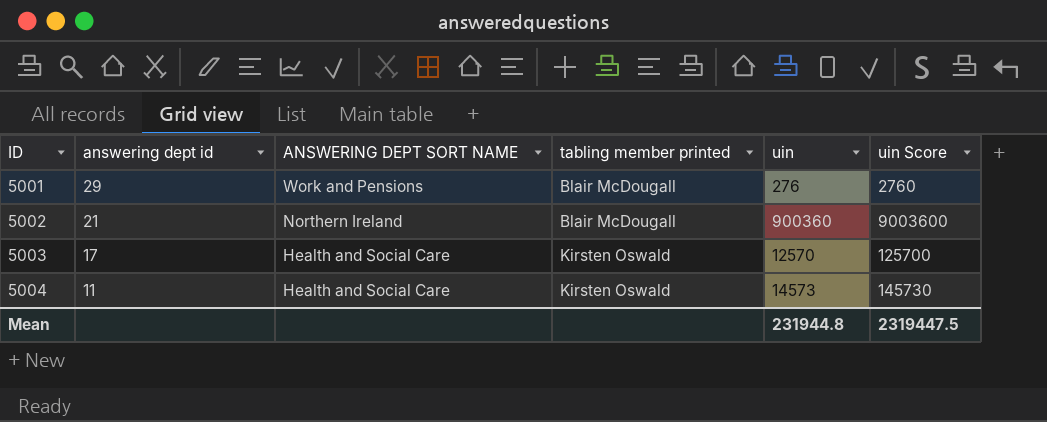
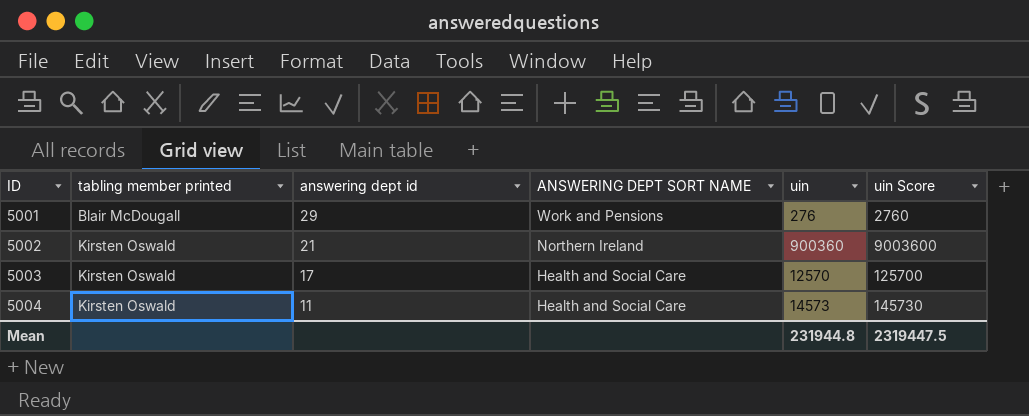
column tabling member printed | position: 4 -> 2
5002 | tabling member printed: Blair McDougall -> Kirsten Oswald

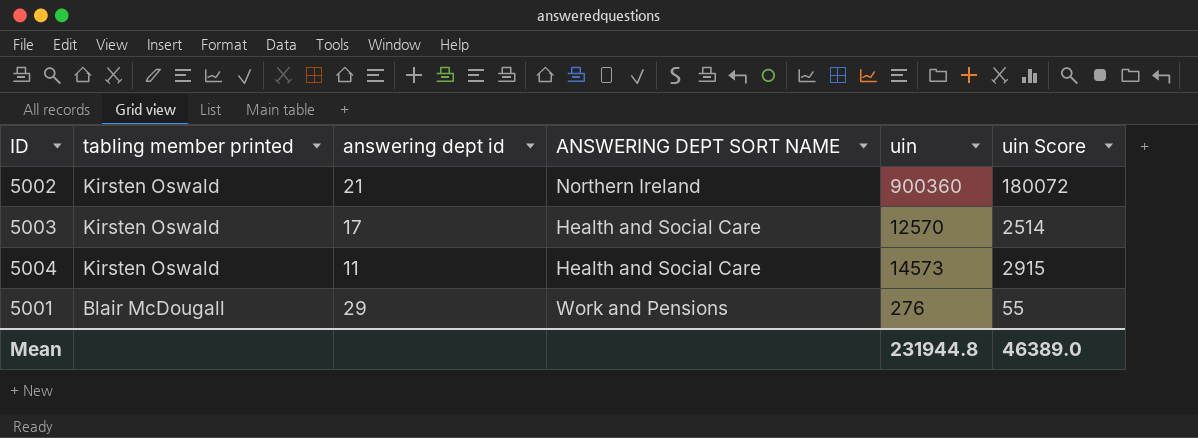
row order: ID ascending -> tabling member printed descending
column uin Score | formula: [uin] * 10 -> [uin] * 0.2
Mean | uin Score: 2319447.5 -> 46389.0

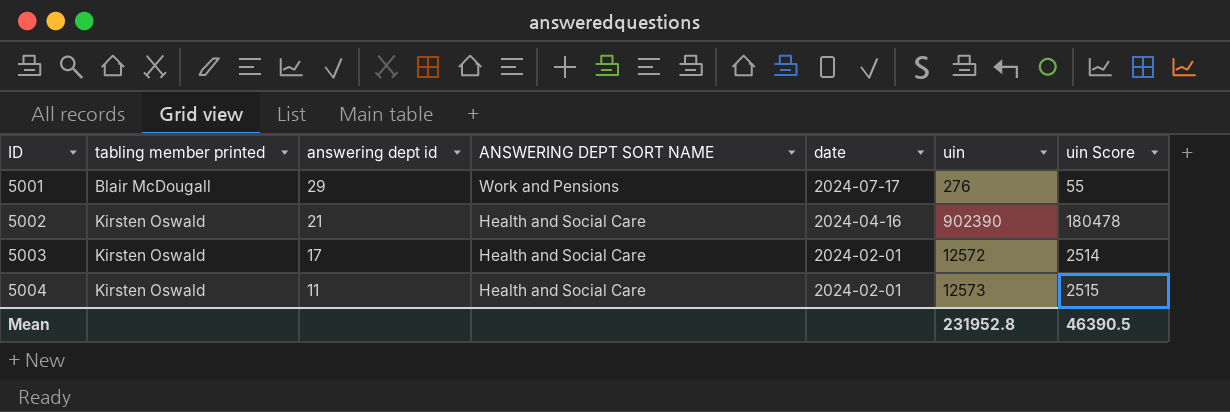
row order: tabling member printed descending -> ID ascending
column date | position: none -> 5
5002 | ANSWERING DEPT SORT NAME: Northern Ireland -> Health and Social Care
5002 | uin: 900360 -> 902390
5002 | uin Score: 180072 -> 180478
5003 | uin: 12570 -> 12572
5004 | uin: 14573 -> 12573
5004 | uin Score: 2915 -> 2515
Mean | uin: 231944.8 -> 231952.8
Mean | uin Score: 46389.0 -> 46390.5

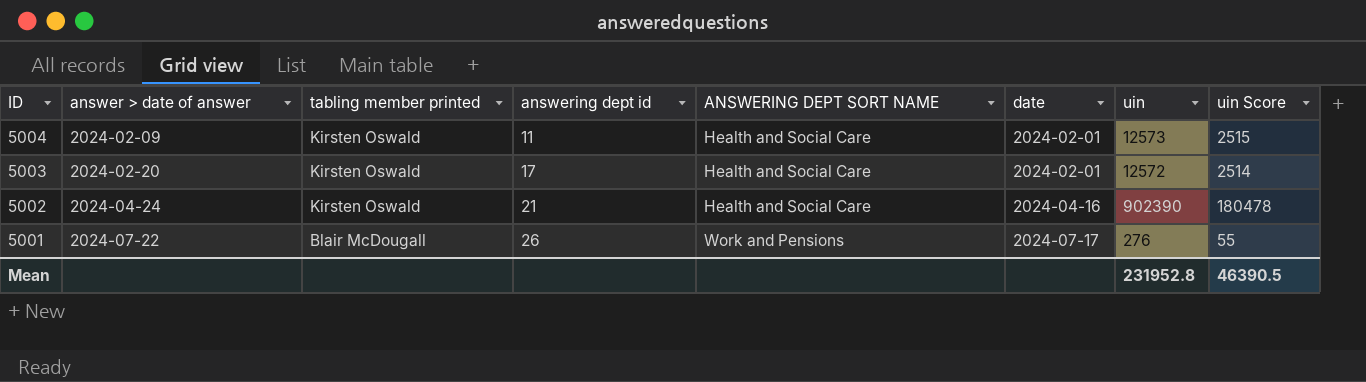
row order: ID ascending -> ID descending
column answer > date of answer | position: none -> 2
5001 | answering dept id: 29 -> 26

